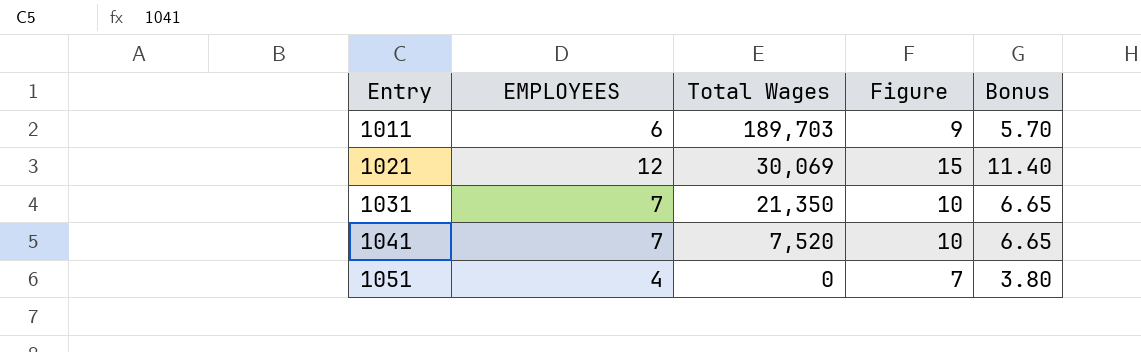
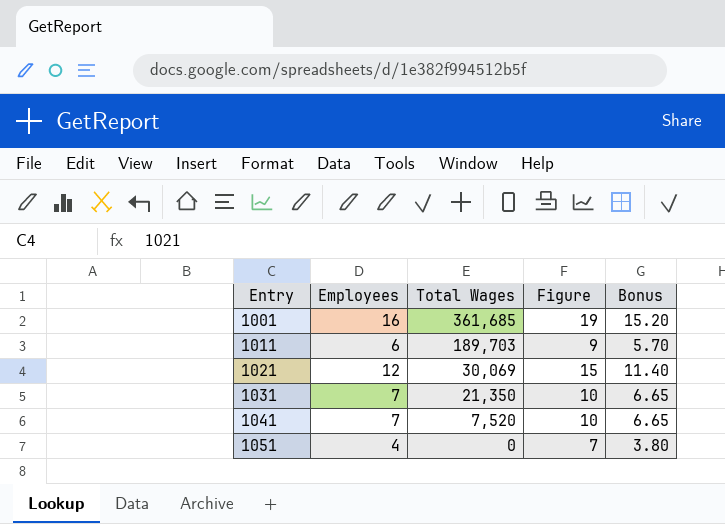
column name: EMPLOYEES -> Employees
row 1001: none -> 16 | 361,685 | 19 | 15.20

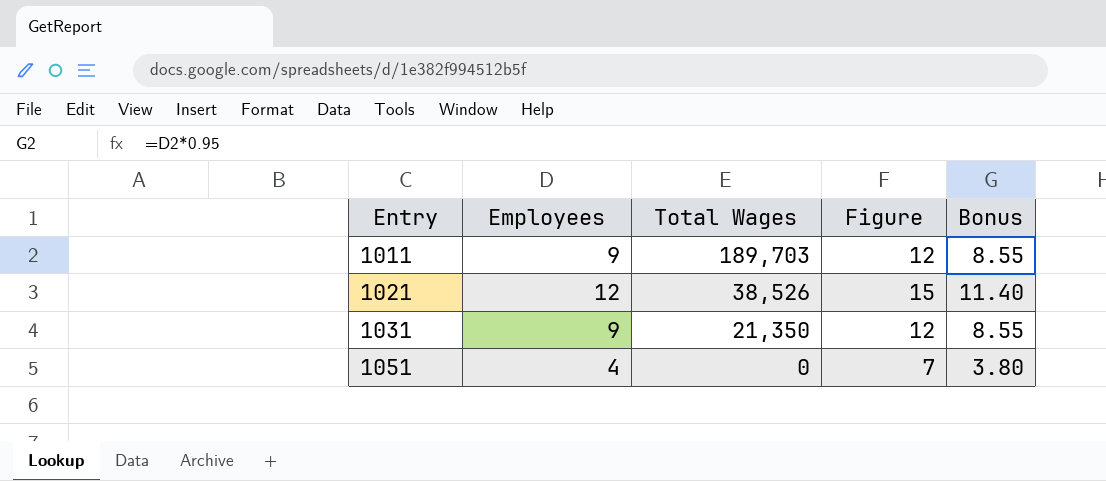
row 1001: 16 | 361,685 | 19 | 15.20 -> none
row 1041: 7 | 7,520 | 10 | 6.65 -> none
1011 | Employees: 6 -> 9
1011 | Figure: 9 -> 12
1011 | Bonus: 5.70 -> 8.55
1021 | Total Wages: 30,069 -> 38,526
1031 | Employees: 7 -> 9
1031 | Figure: 10 -> 12
1031 | Bonus: 6.65 -> 8.55

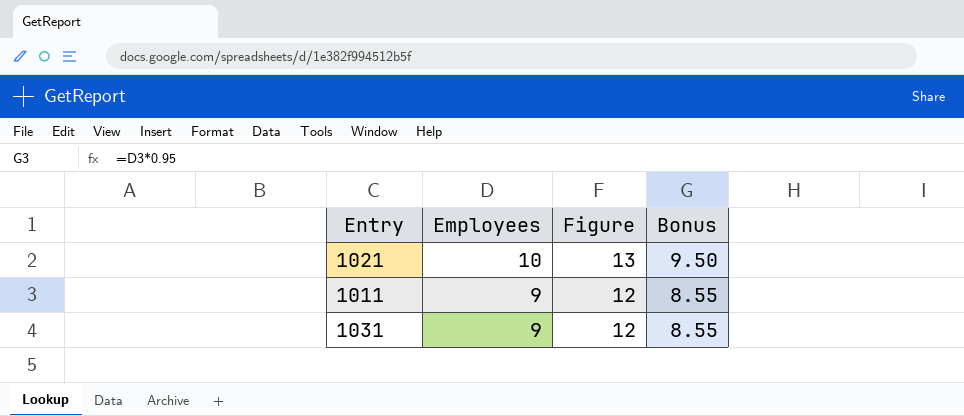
row order: Entry ascending -> Employees descending
column Total Wages | position: 3 -> none
row 1051: 4 | 0 | 7 | 3.80 -> none
1021 | Employees: 12 -> 10
1021 | Figure: 15 -> 13
1021 | Bonus: 11.40 -> 9.50

